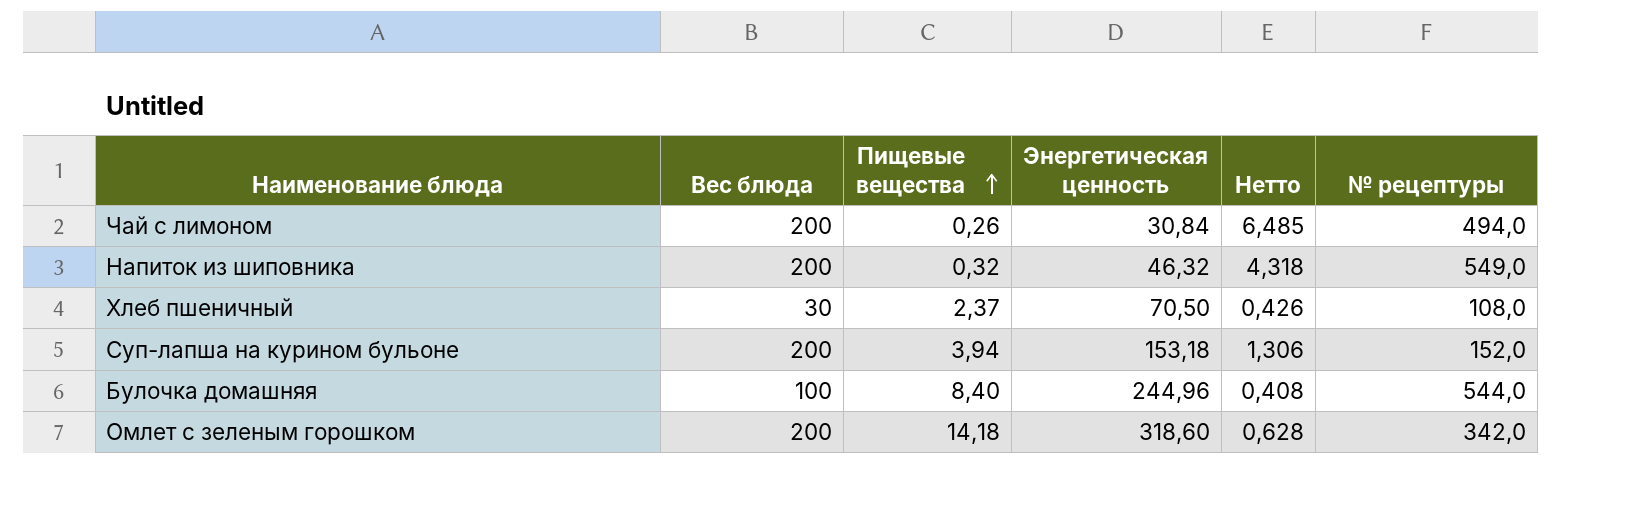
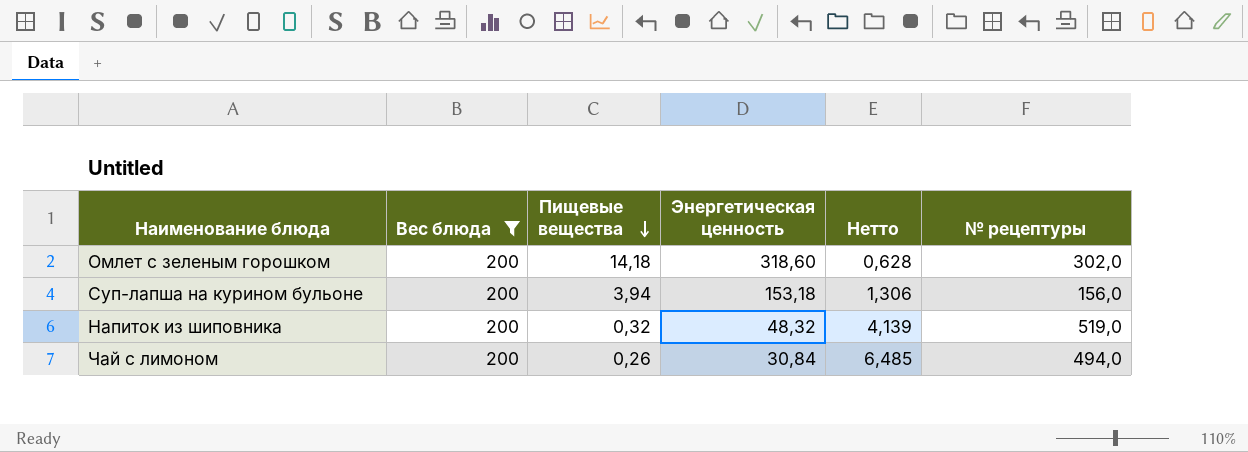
filter: none -> Вес блюда = 200
row order: Пищевые вещества ascending -> Пищевые вещества descending
Омлет с зеленым горошком | № рецептуры: 342,0 -> 302,0
Суп-лапша на курином бульоне | № рецептуры: 152,0 -> 156,0
Напиток из шиповника | Энергетическая ценность: 46,32 -> 48,32
Напиток из шиповника | Нетто: 4,318 -> 4,139
Напиток из шиповника | № рецептуры: 549,0 -> 519,0

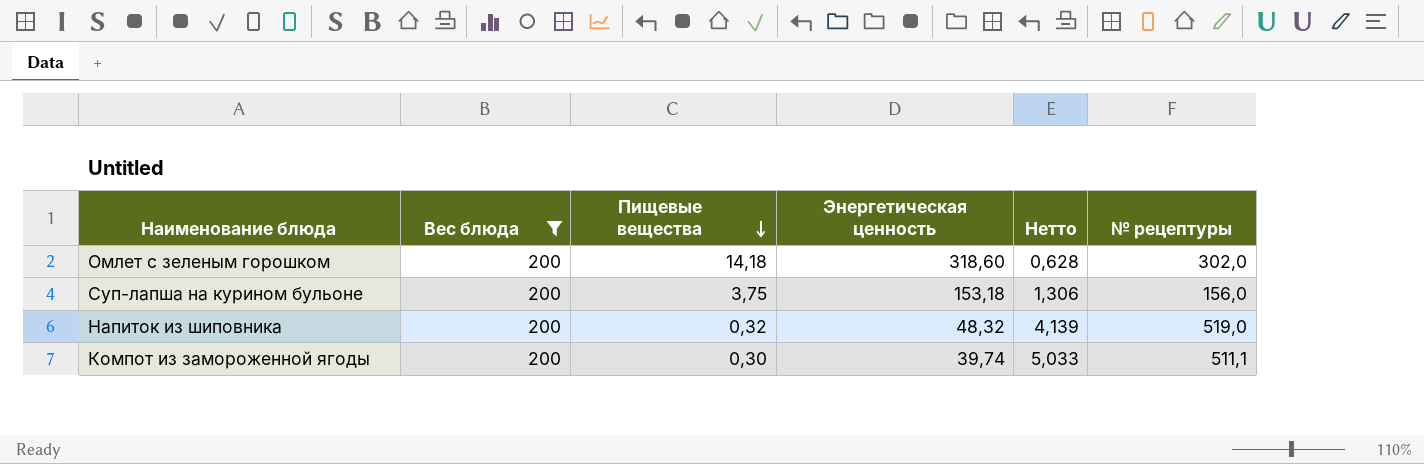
row Чай с лимоном: 200 | 0,26 | 30,84 | 6,485 | 494,0 -> none
Суп-лапша на курином бульоне | Пищевые вещества: 3,94 -> 3,75
row Компот из замороженной ягоды: none -> 200 | 0,30 | 39,74 | 5,033 | 511,1

